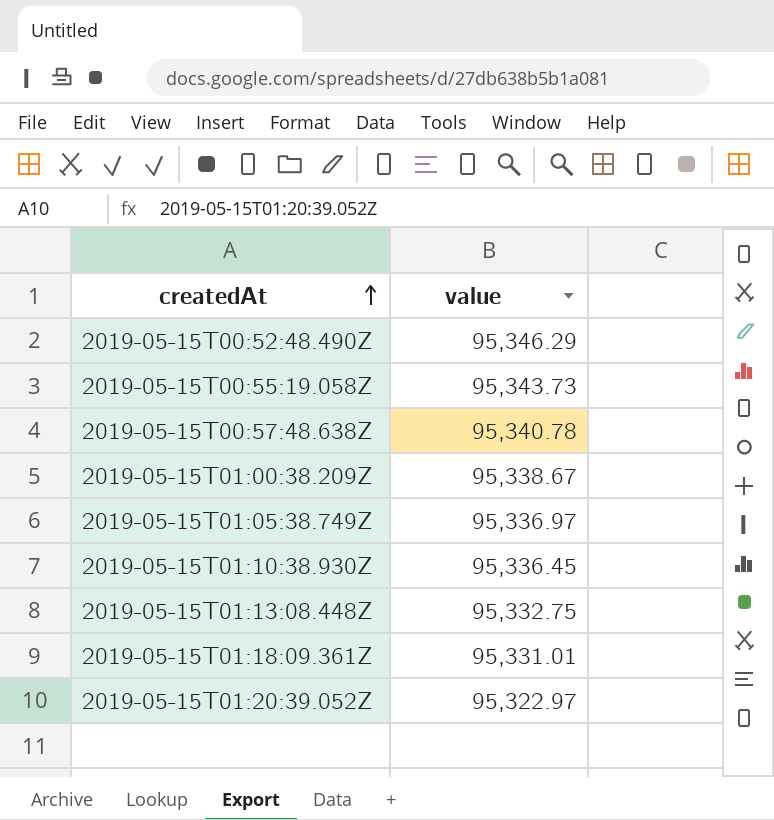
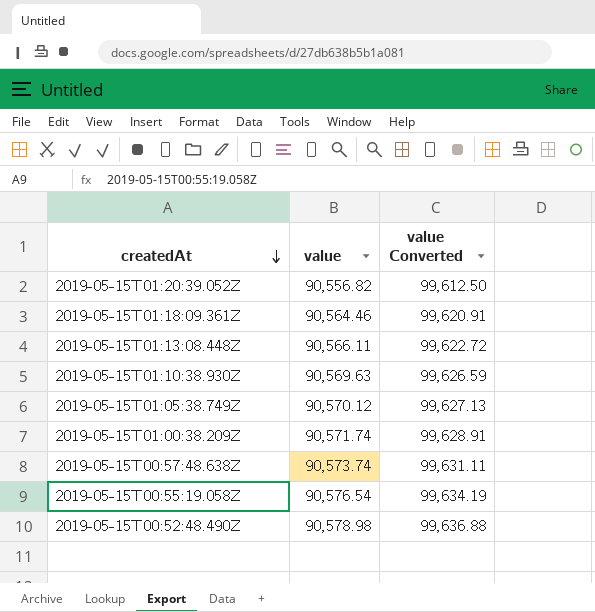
row order: createdAt ascending -> createdAt descending
column value Converted | formula: none -> [value] * 1.1
2019-05-15T01:20:39.052Z | value: 95,322.97 -> 90,556.82
2019-05-15T01:18:09.361Z | value: 95,331.01 -> 90,564.46
2019-05-15T01:13:08.448Z | value: 95,332.75 -> 90,566.11
2019-05-15T01:10:38.930Z | value: 95,336.45 -> 90,569.63
2019-05-15T01:05:38.749Z | value: 95,336.97 -> 90,570.12
2019-05-15T01:00:38.209Z | value: 95,338.67 -> 90,571.74
2019-05-15T00:57:48.638Z | value: 95,340.78 -> 90,573.74
2019-05-15T00:55:19.058Z | value: 95,343.73 -> 90,576.54
2019-05-15T00:52:48.490Z | value: 95,346.29 -> 90,578.98

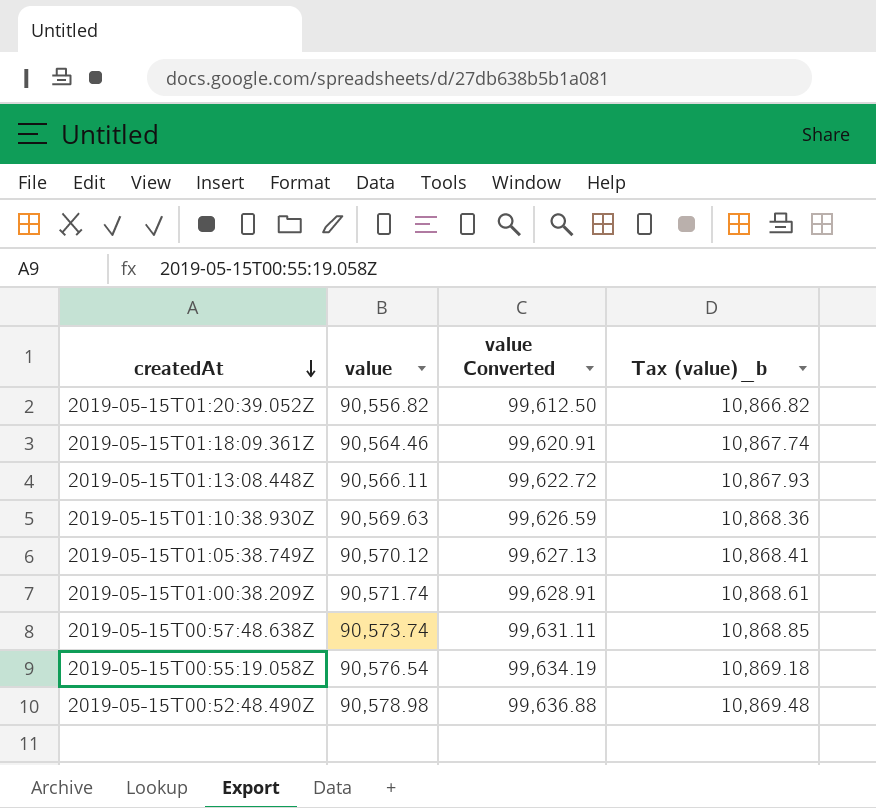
column Tax (value)_b | formula: none -> [value] * 0.12

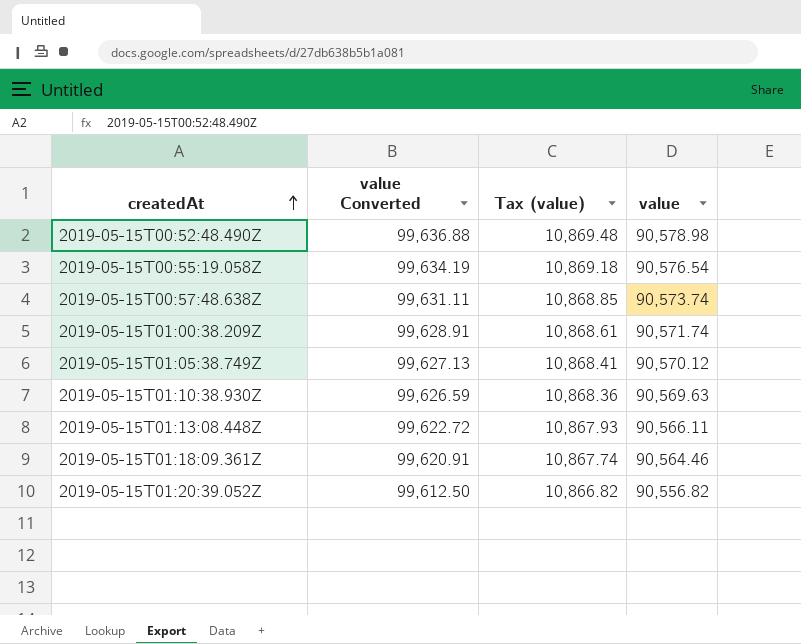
row order: createdAt descending -> createdAt ascending
column name: Tax (value)_b -> Tax (value)
column value | position: 2 -> 4

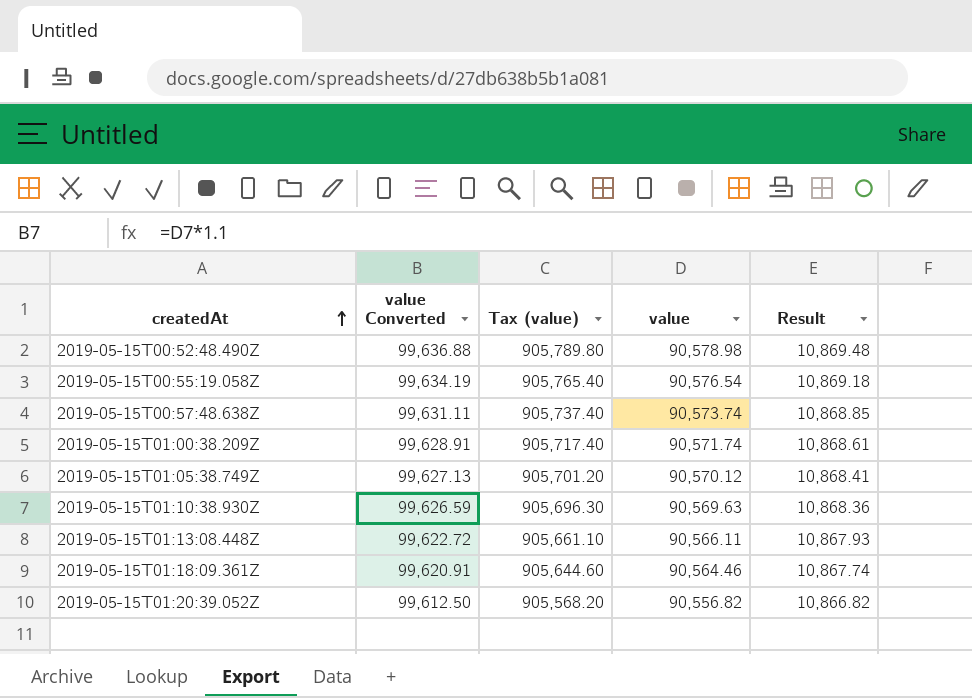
column Tax (value) | formula: [value] * 0.12 -> [value] * 10
column Result | formula: none -> [value] * 0.12

